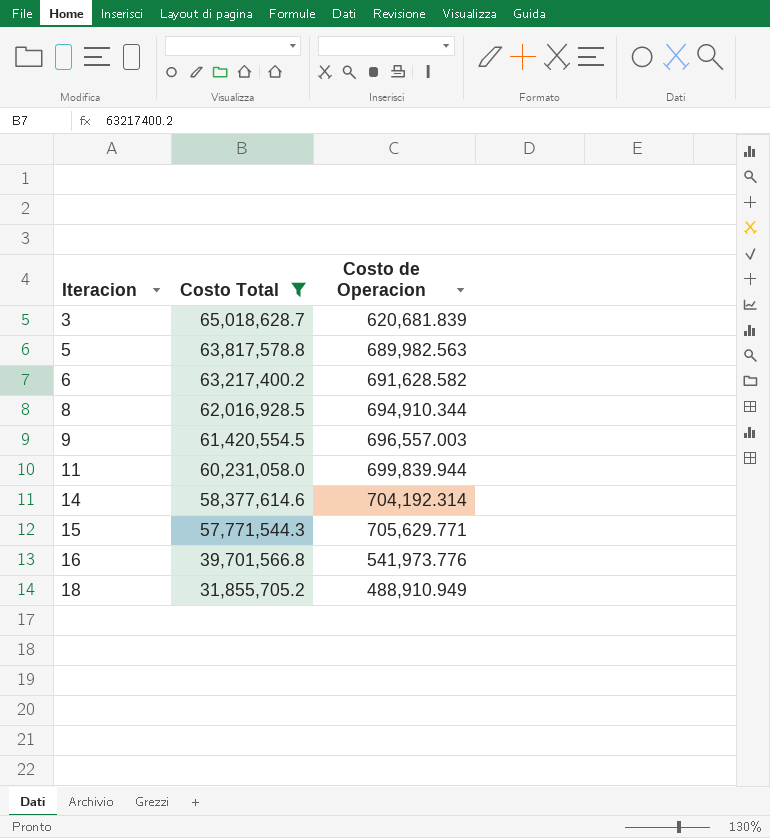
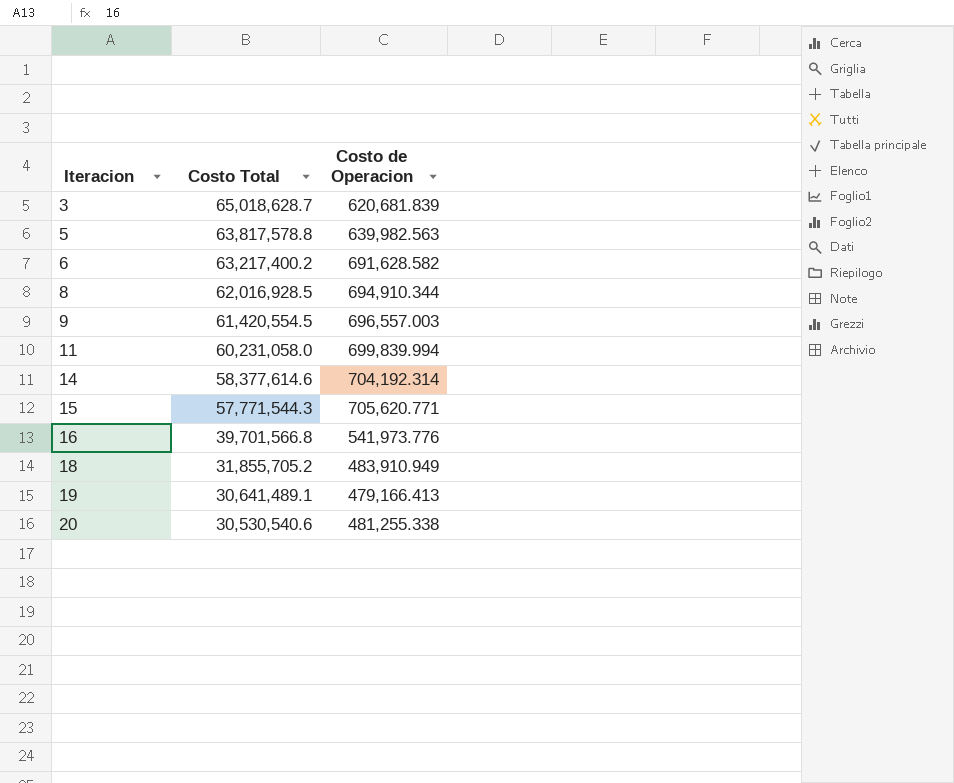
filter: Costo Total >= 31,855,705.2 -> none
5 | Costo de Operacion: 689,982.563 -> 639,982.563
11 | Costo de Operacion: 699,839.944 -> 699,839.994
15 | Costo de Operacion: 705,629.771 -> 705,620.771
18 | Costo de Operacion: 488,910.949 -> 483,910.949

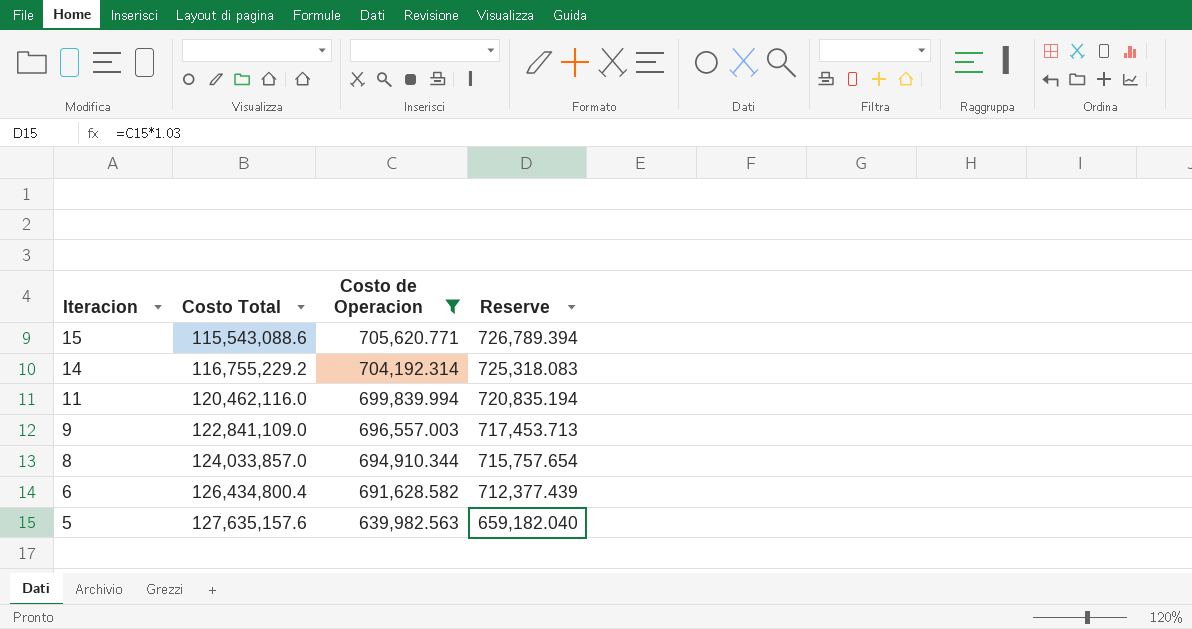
filter: none -> Costo de Operacion >= 639,982.563
row order: Iteracion ascending -> Iteracion descending
column Reserve | formula: none -> [Costo de Operacion] * 1.03
15 | Costo Total: 57,771,544.3 -> 115,543,088.6
14 | Costo Total: 58,377,614.6 -> 116,755,229.2
11 | Costo Total: 60,231,058.0 -> 120,462,116.0
9 | Costo Total: 61,420,554.5 -> 122,841,109.0
8 | Costo Total: 62,016,928.5 -> 124,033,857.0
6 | Costo Total: 63,217,400.2 -> 126,434,800.4
5 | Costo Total: 63,817,578.8 -> 127,635,157.6

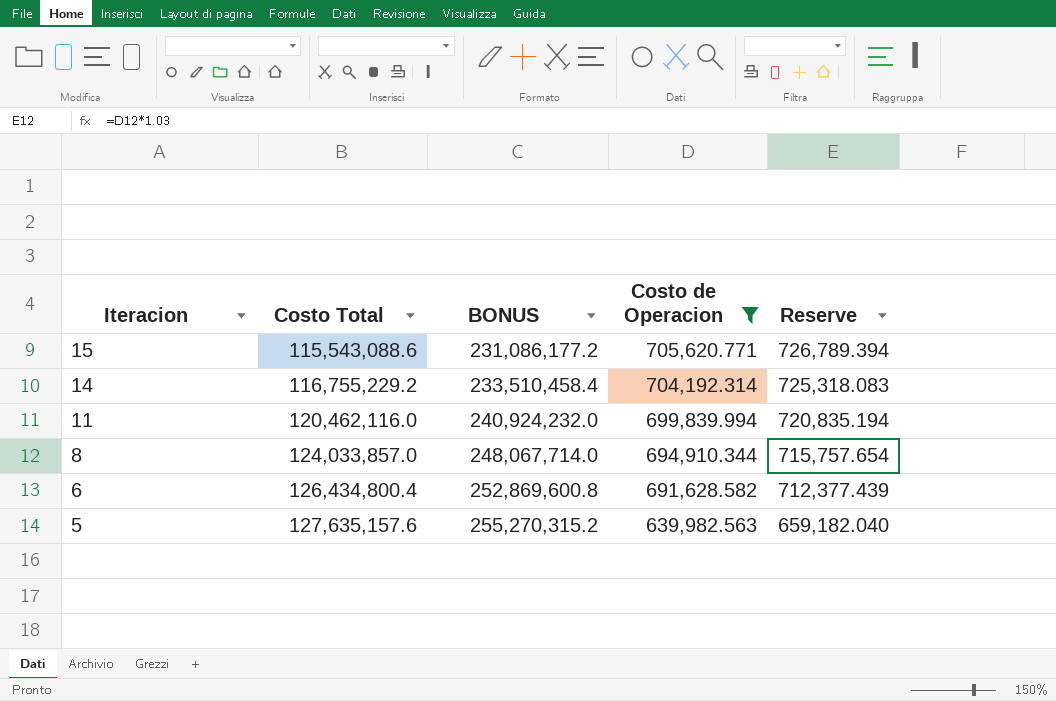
column BONUS | formula: none -> [Costo Total] * 2
row 9: 122,841,109.0 | 696,557.003 | 717,453.713 -> none

